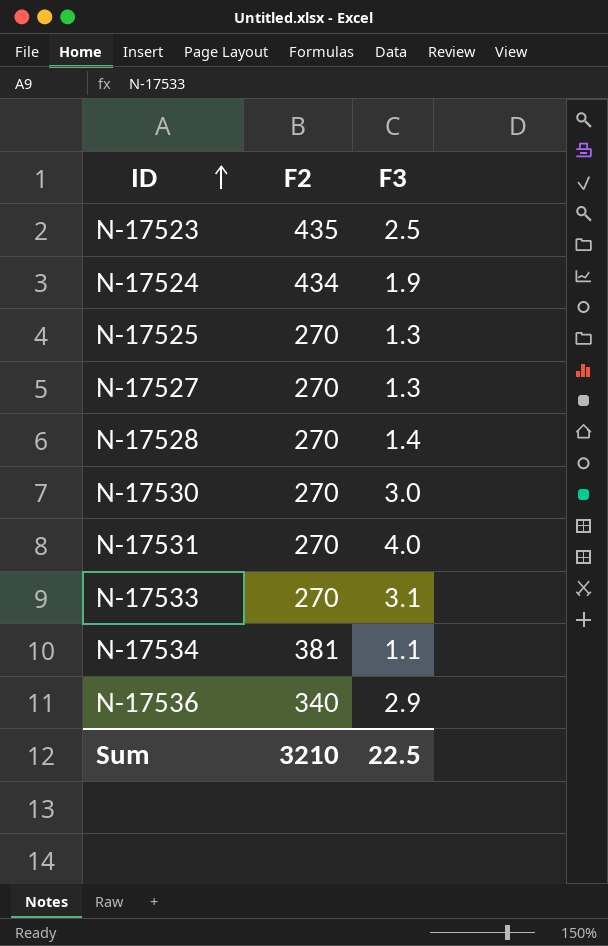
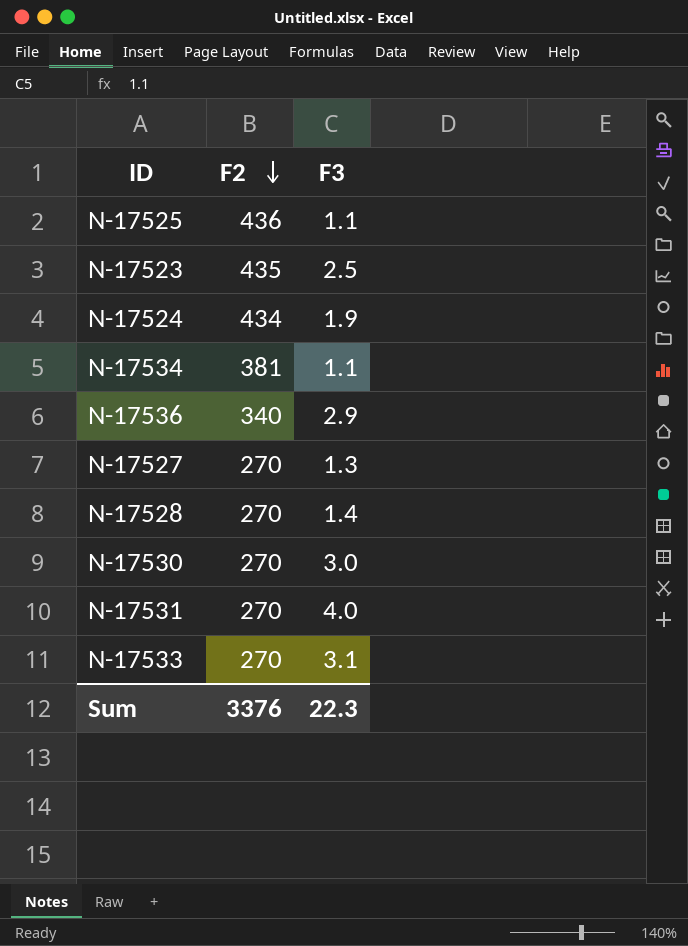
row order: ID ascending -> F2 descending
N-17525 | F2: 270 -> 436
N-17525 | F3: 1.3 -> 1.1
Sum | F2: 3210 -> 3376
Sum | F3: 22.5 -> 22.3

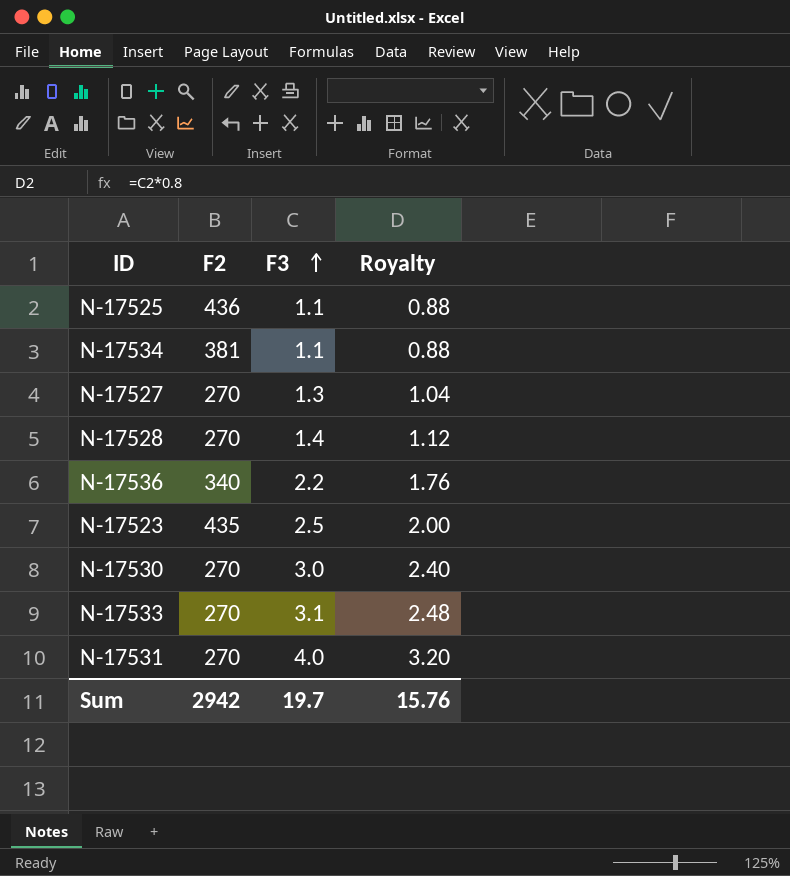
row order: F2 descending -> F3 ascending
column Royalty | formula: none -> [F3] * 0.8
row N-17524: 434 | 1.9 -> none
N-17536 | F3: 2.9 -> 2.2
Sum | F2: 3376 -> 2942
Sum | F3: 22.3 -> 19.7

